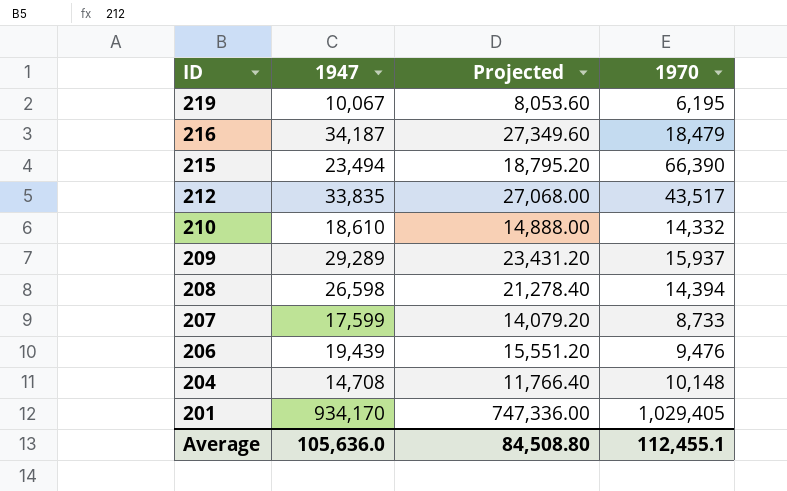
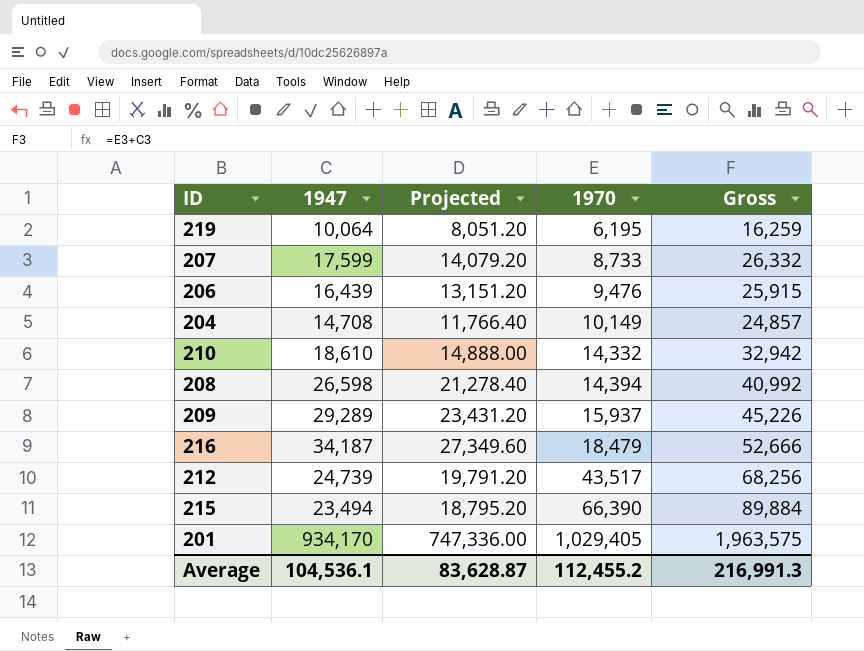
row order: ID descending -> 1970 ascending
column Gross | formula: none -> [1947] + [1970]
219 | 1947: 10,067 -> 10,064
219 | Projected: 8,053.60 -> 8,051.20
206 | 1947: 19,439 -> 16,439
206 | Projected: 15,551.20 -> 13,151.20
204 | 1970: 10,148 -> 10,149
212 | 1947: 33,835 -> 24,739
212 | Projected: 27,068.00 -> 19,791.20
Average | 1947: 105,636.0 -> 104,536.1
Average | Projected: 84,508.80 -> 83,628.87
Average | 1970: 112,455.1 -> 112,455.2

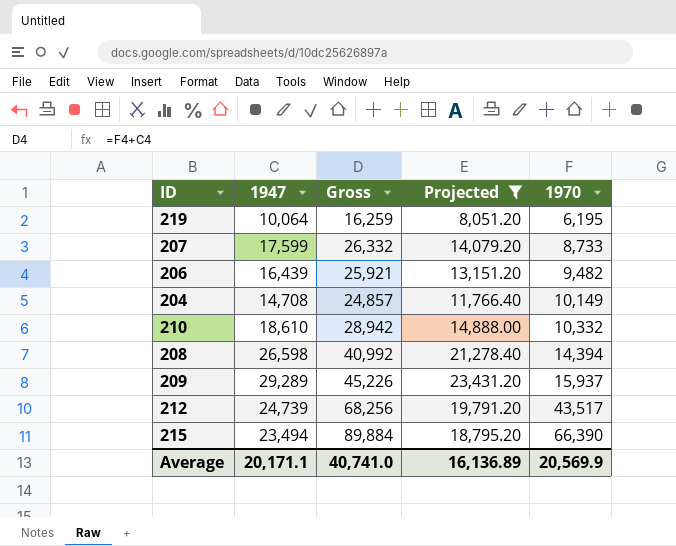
filter: none -> Projected <= 23,431.20
column Gross | position: 5 -> 3
206 | Gross: 25,915 -> 25,921
206 | 1970: 9,476 -> 9,482
210 | Gross: 32,942 -> 28,942
210 | 1970: 14,332 -> 10,332
Average | 1947: 104,536.1 -> 20,171.1
Average | Gross: 216,991.3 -> 40,741.0
Average | Projected: 83,628.87 -> 16,136.89
Average | 1970: 112,455.2 -> 20,569.9

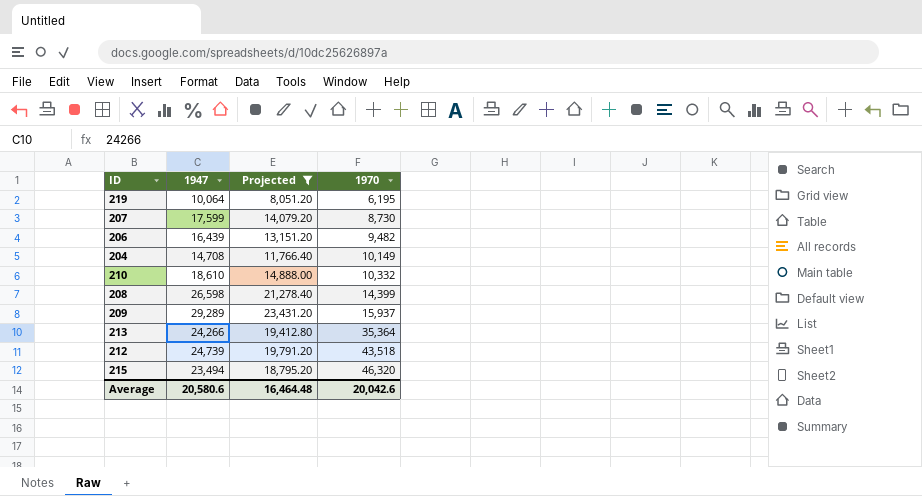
column Gross | formula: [1947] + [1970] -> none
207 | 1970: 8,733 -> 8,730
208 | 1970: 14,394 -> 14,399
row 213: none -> 24,266 | 19,412.80 | 35,364
212 | 1970: 43,517 -> 43,518
215 | 1970: 66,390 -> 46,320
Average | 1947: 20,171.1 -> 20,580.6
Average | Projected: 16,136.89 -> 16,464.48
Average | 1970: 20,569.9 -> 20,042.6

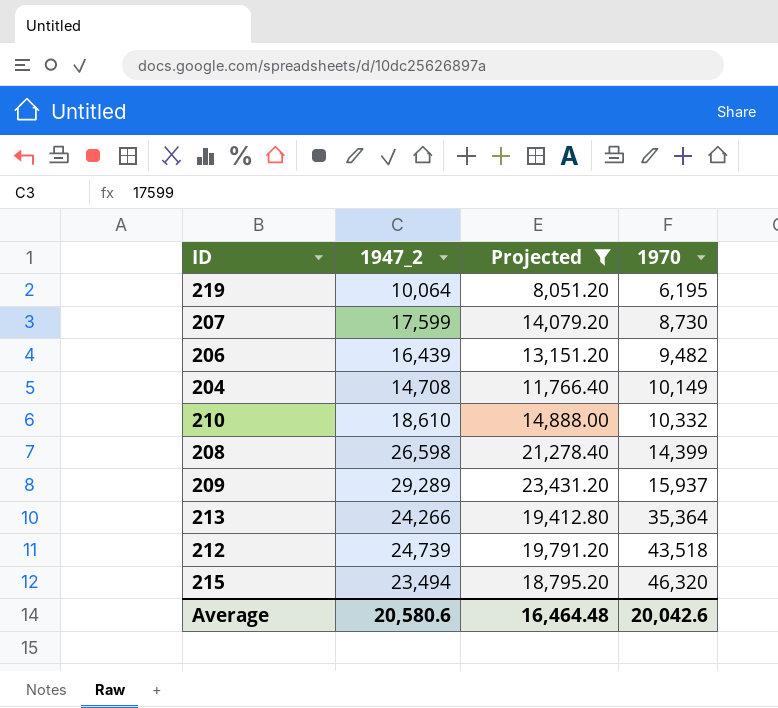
column name: 1947 -> 1947_2

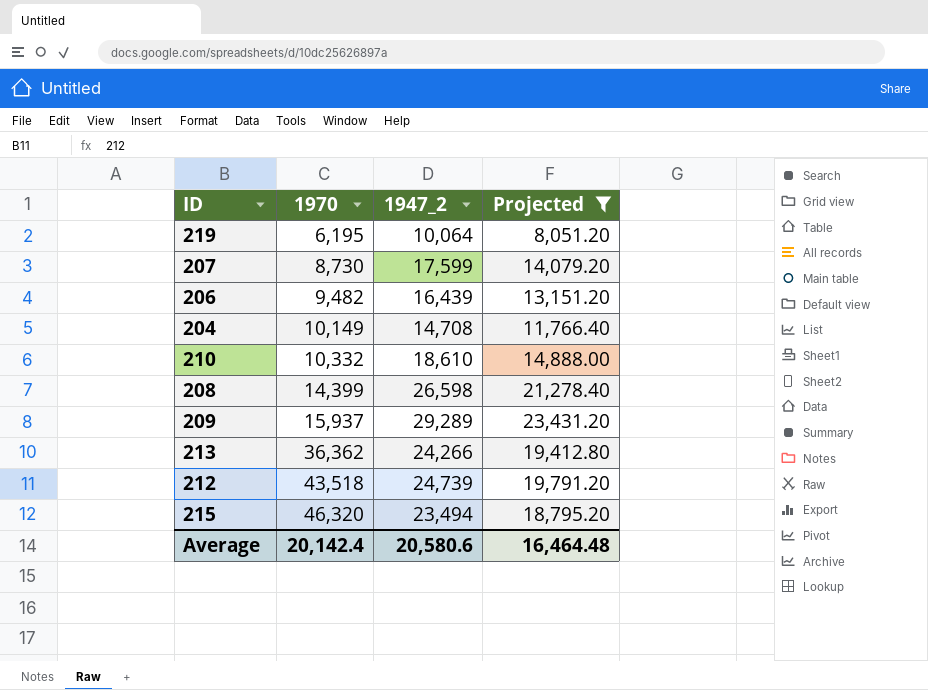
column 1970 | position: 4 -> 2
213 | 1970: 35,364 -> 36,362
Average | 1970: 20,042.6 -> 20,142.4

